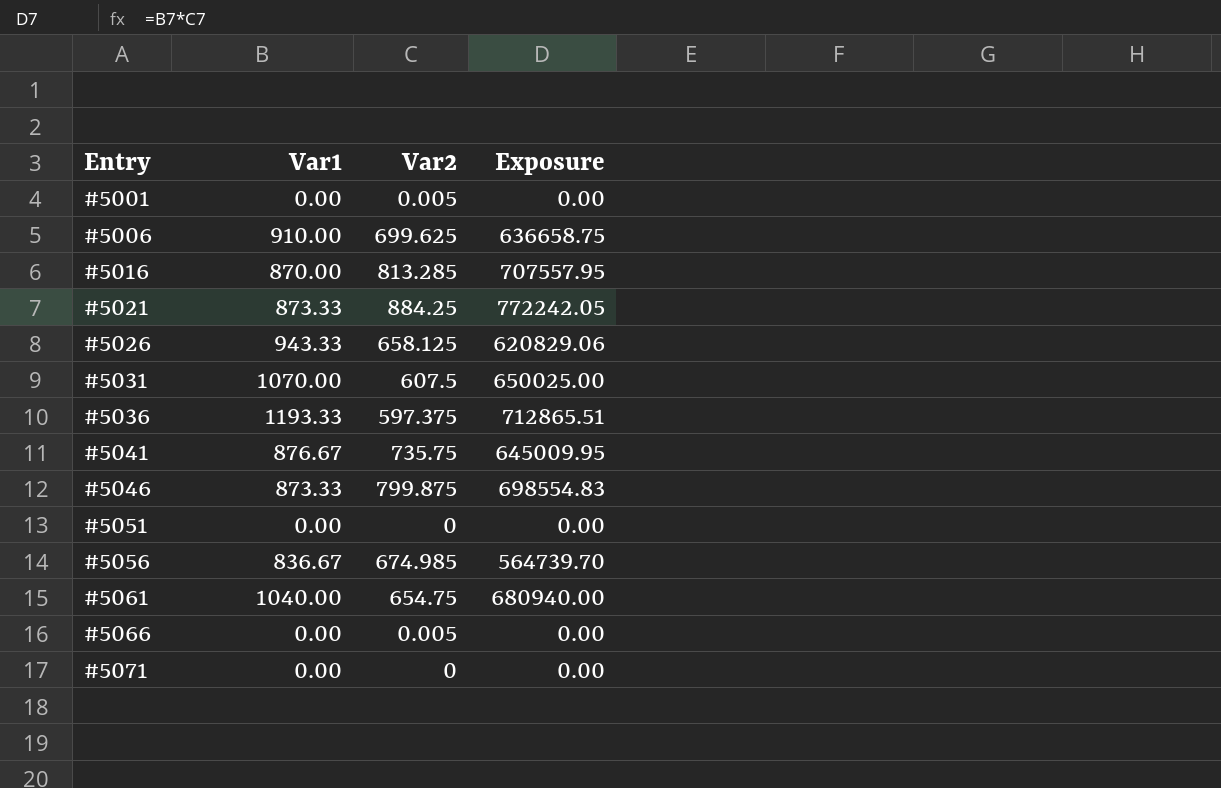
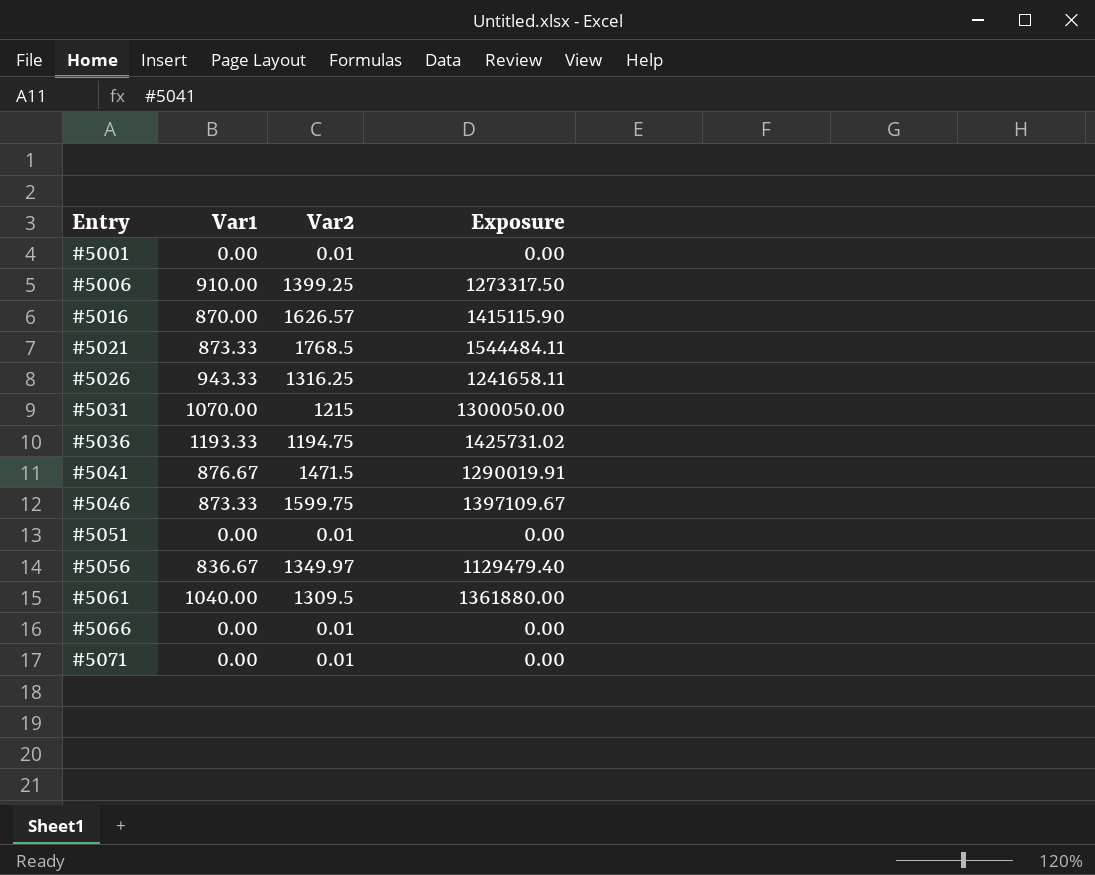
#5001 | Var2: 0.005 -> 0.01
#5006 | Var2: 699.625 -> 1399.25
#5006 | Exposure: 636658.75 -> 1273317.50
#5016 | Var2: 813.285 -> 1626.57
#5016 | Exposure: 707557.95 -> 1415115.90
#5021 | Var2: 884.25 -> 1768.5
#5021 | Exposure: 772242.05 -> 1544484.11
#5026 | Var2: 658.125 -> 1316.25
#5026 | Exposure: 620829.06 -> 1241658.11
#5031 | Var2: 607.5 -> 1215
#5031 | Exposure: 650025.00 -> 1300050.00
#5036 | Var2: 597.375 -> 1194.75
#5036 | Exposure: 712865.51 -> 1425731.02
#5041 | Var2: 735.75 -> 1471.5
#5041 | Exposure: 645009.95 -> 1290019.91
#5046 | Var2: 799.875 -> 1599.75
#5046 | Exposure: 698554.83 -> 1397109.67
#5051 | Var2: 0 -> 0.01
#5056 | Var2: 674.985 -> 1349.97
#5056 | Exposure: 564739.70 -> 1129479.40
#5061 | Var2: 654.75 -> 1309.5
#5061 | Exposure: 680940.00 -> 1361880.00
#5066 | Var2: 0.005 -> 0.01
#5071 | Var2: 0 -> 0.01

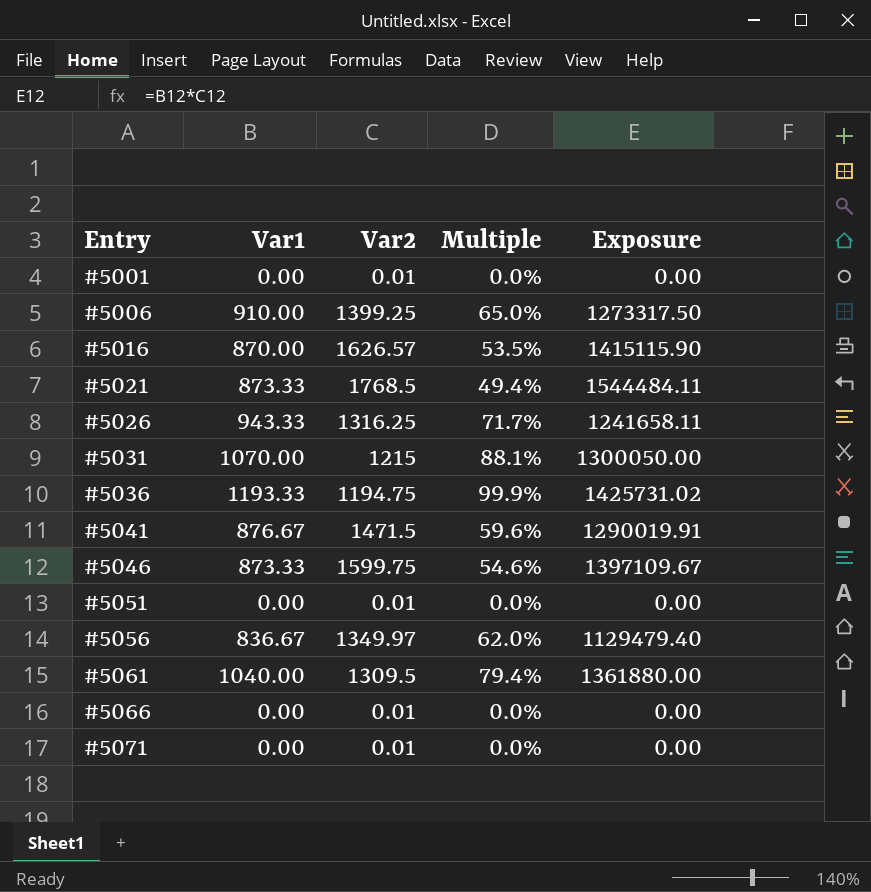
column Multiple | formula: none -> [Var1] / [Var2]

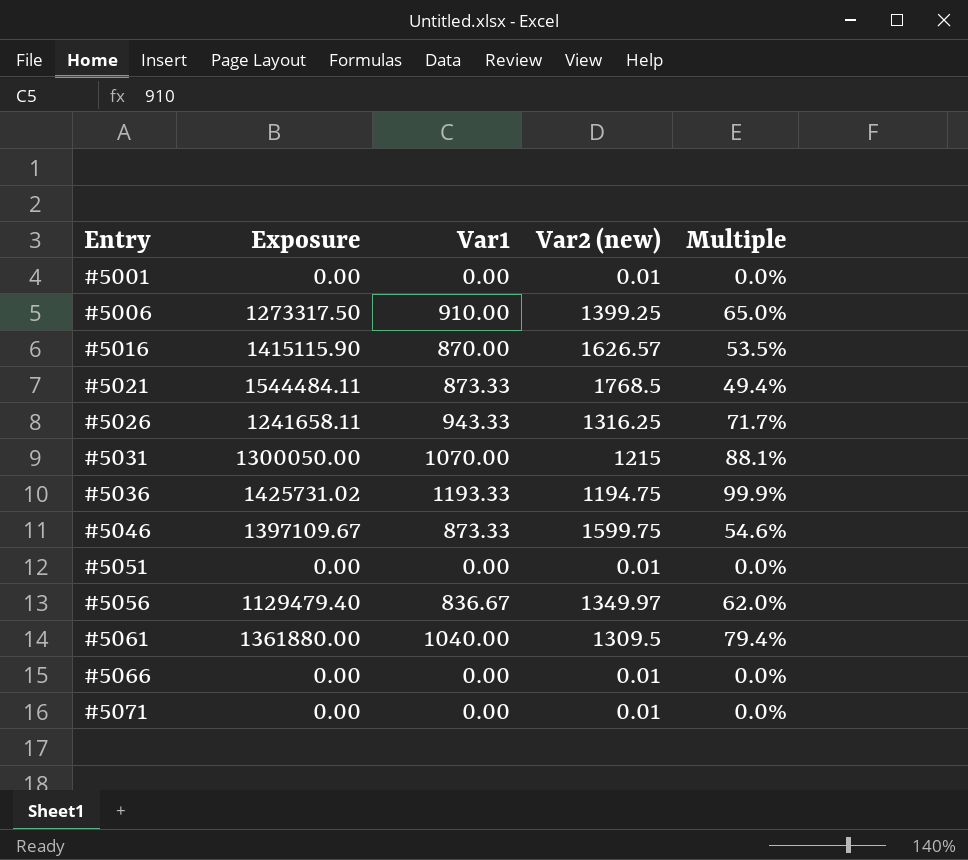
column Exposure | position: 5 -> 2
column name: Var2 -> Var2 (new)
row #5041: 876.67 | 1471.5 | 59.6% | 1290019.91 -> none

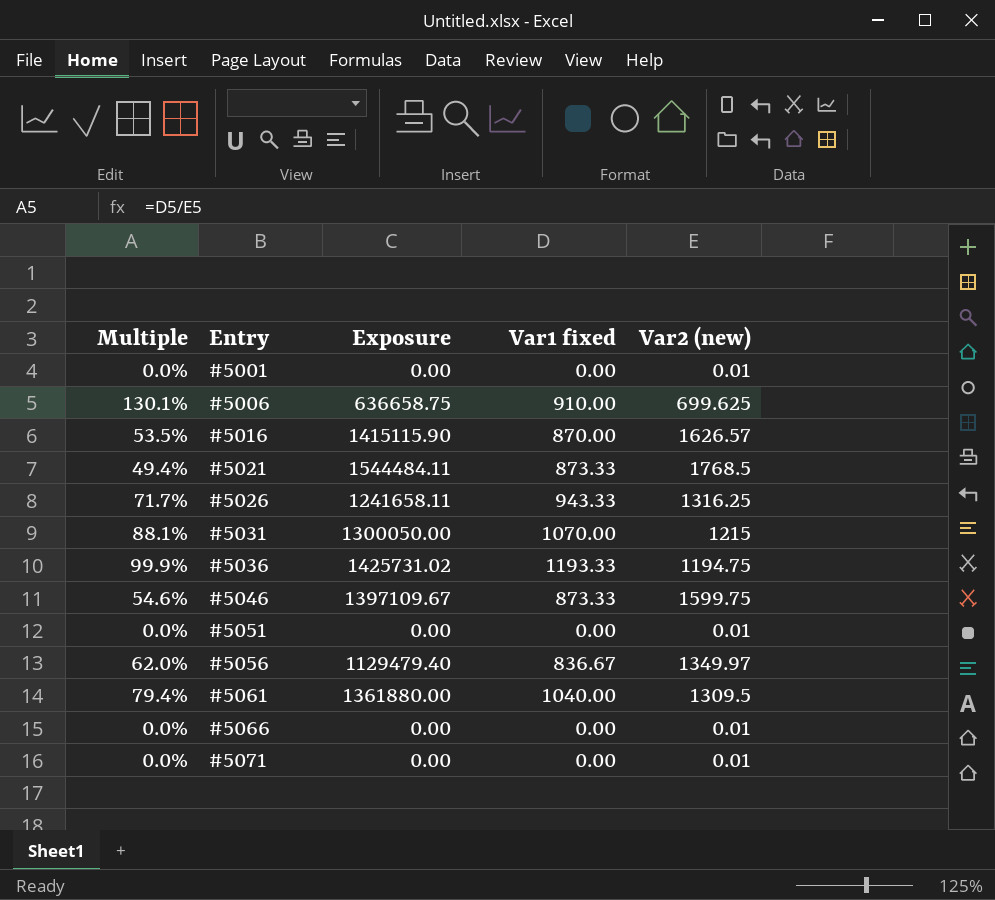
column Multiple | position: 5 -> 1
column name: Var1 -> Var1 fixed
#5006 | Multiple: 65.0% -> 130.1%
#5006 | Exposure: 1273317.50 -> 636658.75
#5006 | Var2 (new): 1399.25 -> 699.625

